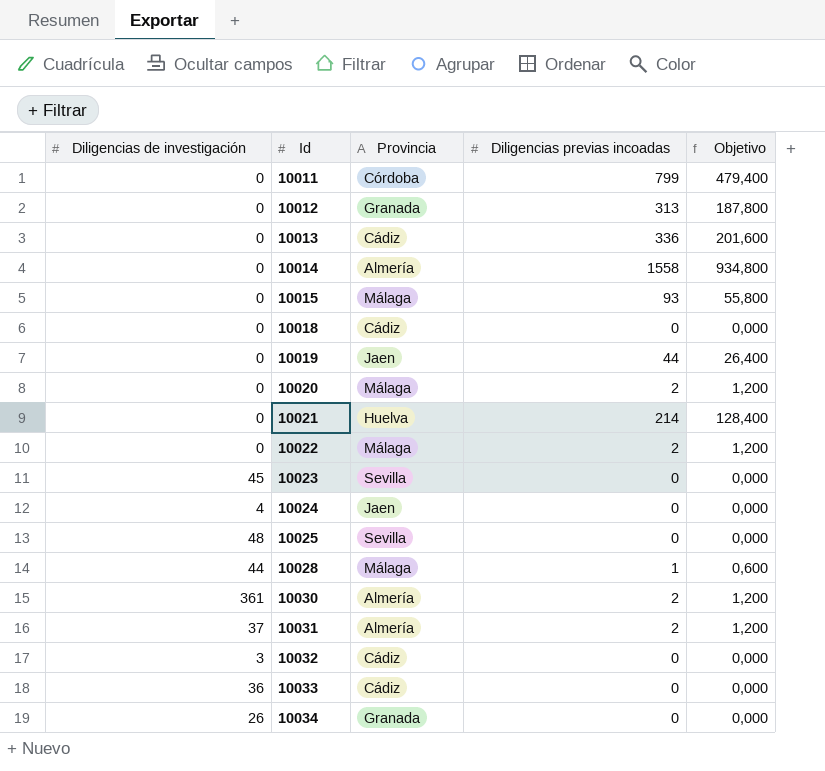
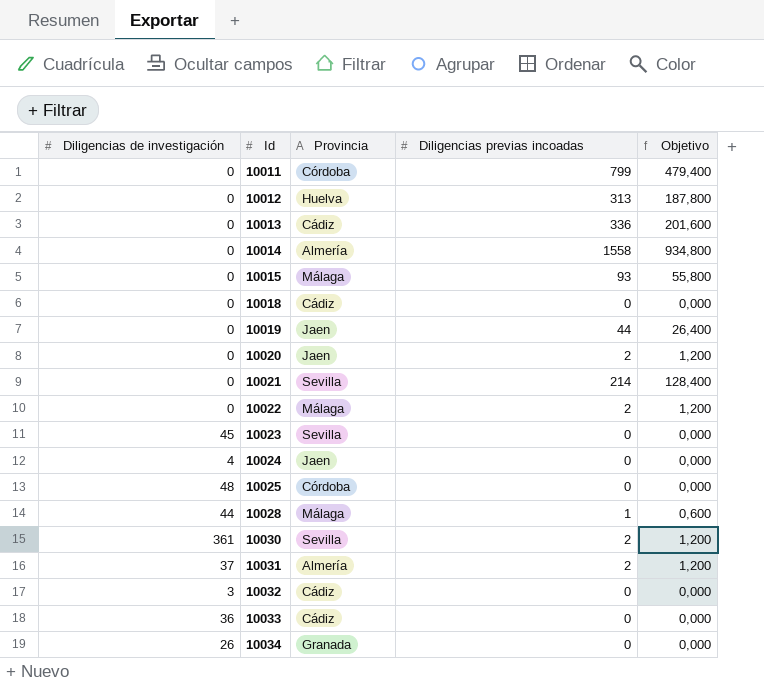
10012 | Provincia: Granada -> Huelva
10020 | Provincia: Málaga -> Jaen
10021 | Provincia: Huelva -> Sevilla
10025 | Provincia: Sevilla -> Córdoba
10030 | Provincia: Almería -> Sevilla

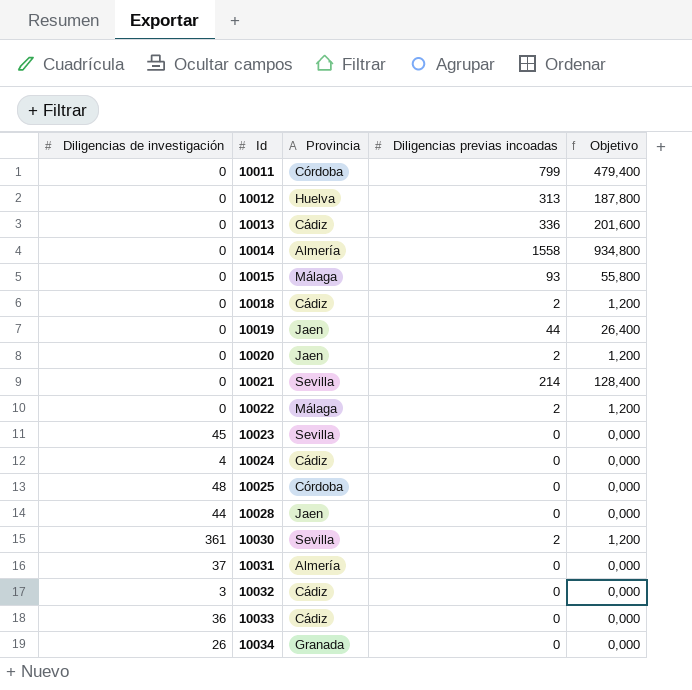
10018 | Diligencias previas incoadas: 0 -> 2
10018 | Objetivo: 0,000 -> 1,200
10024 | Provincia: Jaen -> Cádiz
10028 | Provincia: Málaga -> Jaen
10028 | Diligencias previas incoadas: 1 -> 0
10028 | Objetivo: 0,600 -> 0,000
10031 | Diligencias previas incoadas: 2 -> 0
10031 | Objetivo: 1,200 -> 0,000

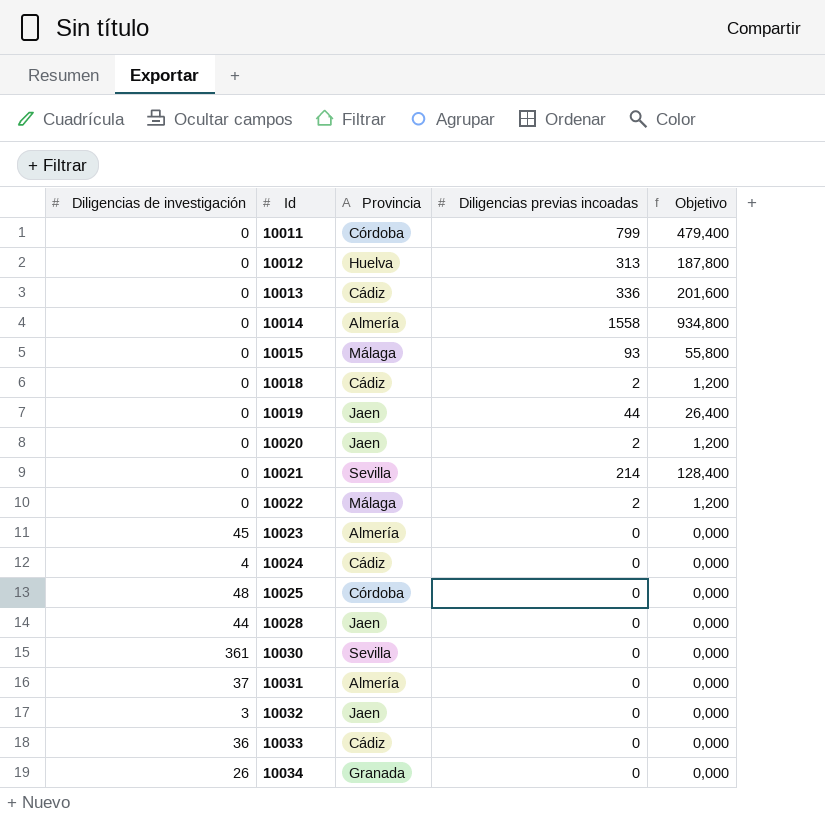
10023 | Provincia: Sevilla -> Almería
10030 | Diligencias previas incoadas: 2 -> 0
10030 | Objetivo: 1,200 -> 0,000
10032 | Provincia: Cádiz -> Jaen

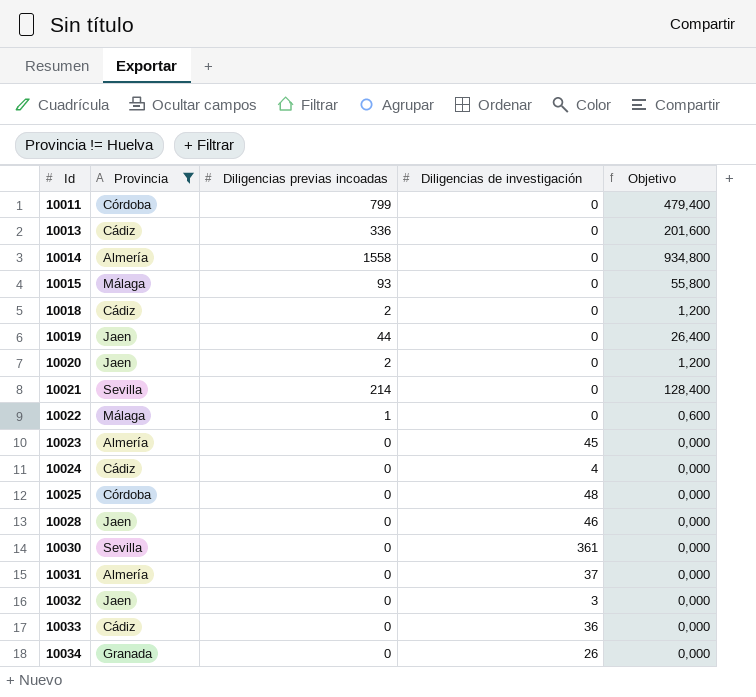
filter: none -> Provincia != Huelva
column Diligencias de investigación | position: 1 -> 4
10022 | Diligencias previas incoadas: 2 -> 1
10022 | Objetivo: 1,200 -> 0,600
10028 | Diligencias de investigación: 44 -> 46

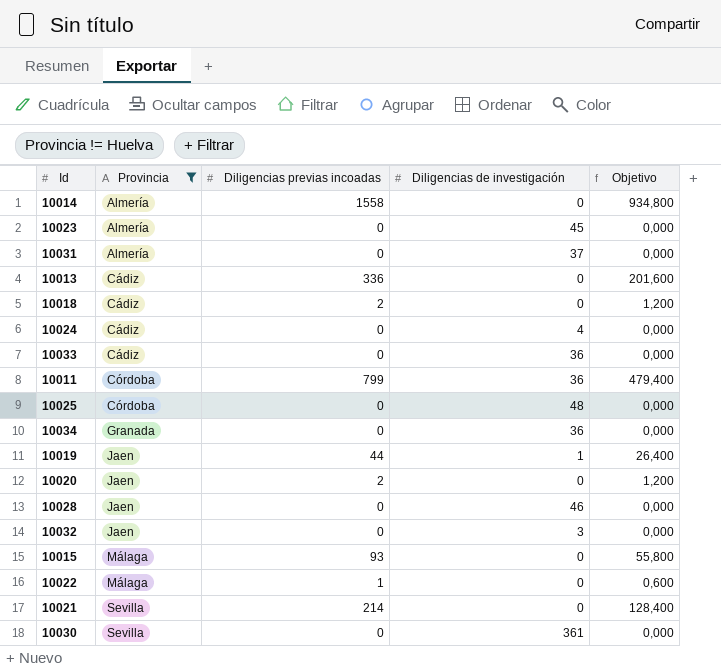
row order: Id ascending -> Provincia ascending
10011 | Diligencias de investigación: 0 -> 36
10034 | Diligencias de investigación: 26 -> 36
10019 | Diligencias de investigación: 0 -> 1

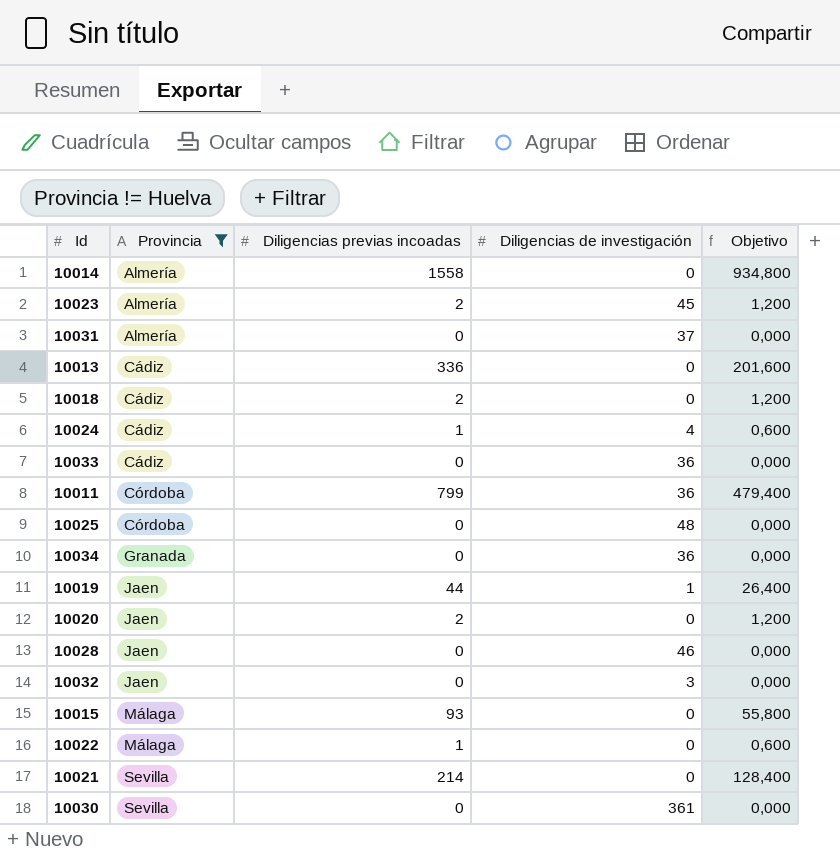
10023 | Diligencias previas incoadas: 0 -> 2
10023 | Objetivo: 0,000 -> 1,200
10024 | Diligencias previas incoadas: 0 -> 1
10024 | Objetivo: 0,000 -> 0,600

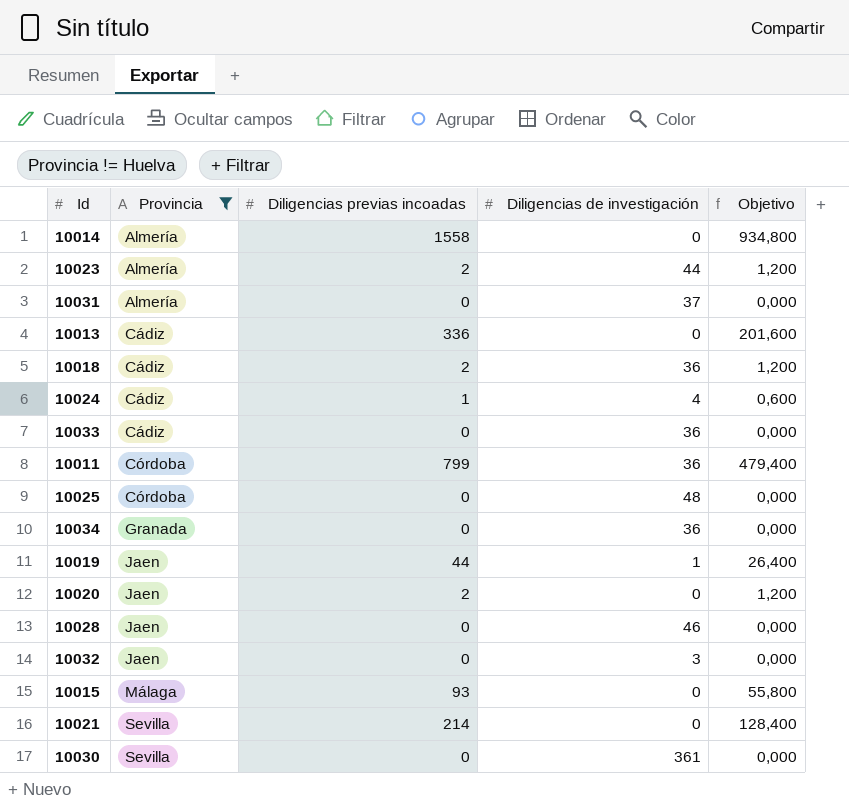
row 10022: Málaga | 1 | 0 | 0,600 -> none
10023 | Diligencias de investigación: 45 -> 44
10018 | Diligencias de investigación: 0 -> 36

